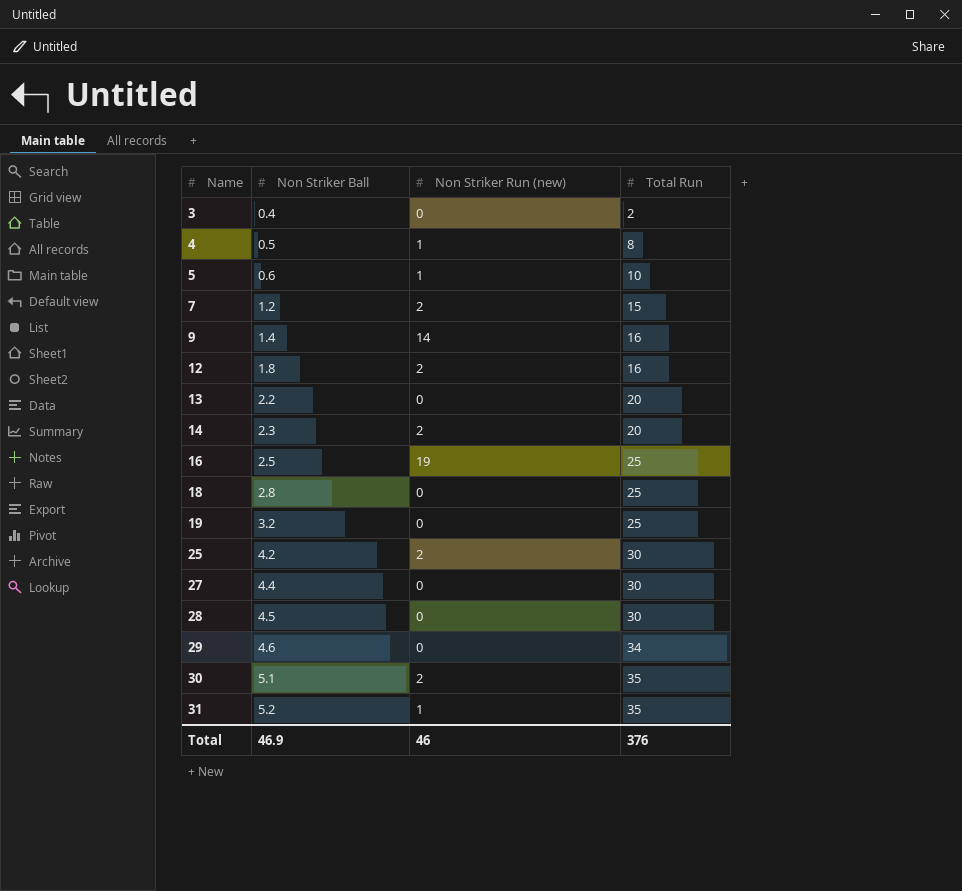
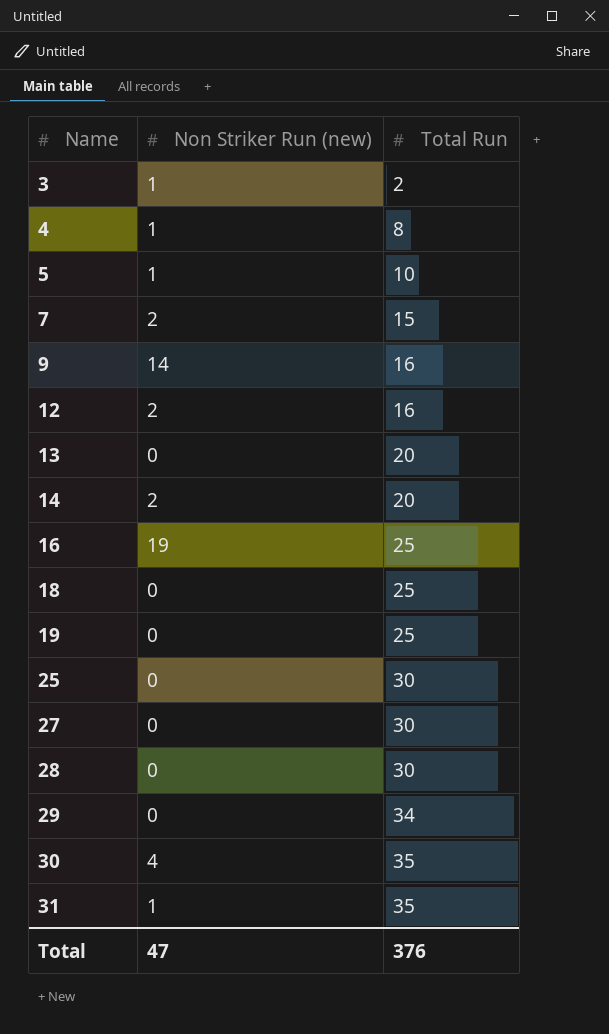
column Non Striker Ball | position: 2 -> none
3 | Non Striker Run (new): 0 -> 1
25 | Non Striker Run (new): 2 -> 0
30 | Non Striker Run (new): 2 -> 4
Total | Non Striker Run (new): 46 -> 47

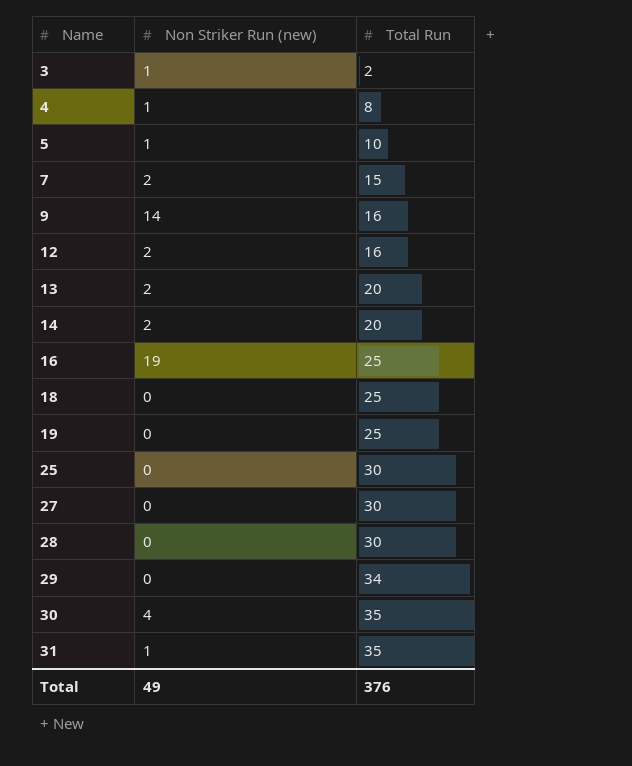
13 | Non Striker Run (new): 0 -> 2
Total | Non Striker Run (new): 47 -> 49

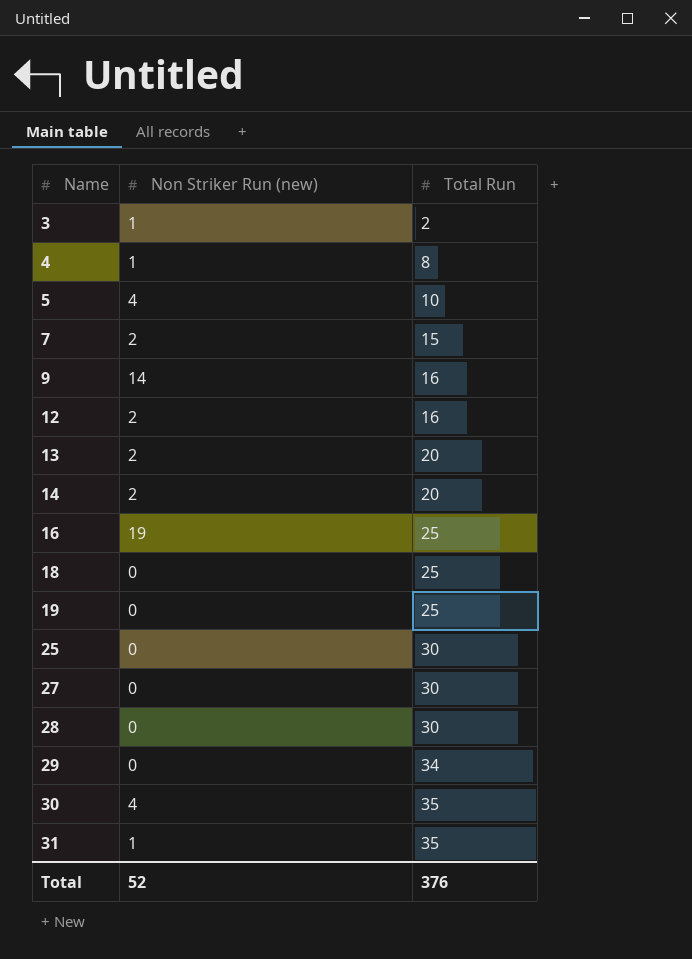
5 | Non Striker Run (new): 1 -> 4
Total | Non Striker Run (new): 49 -> 52

